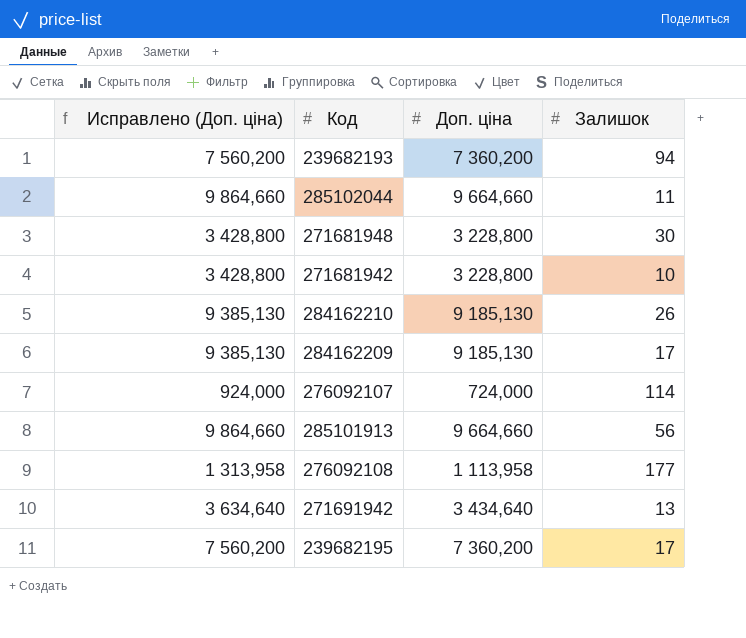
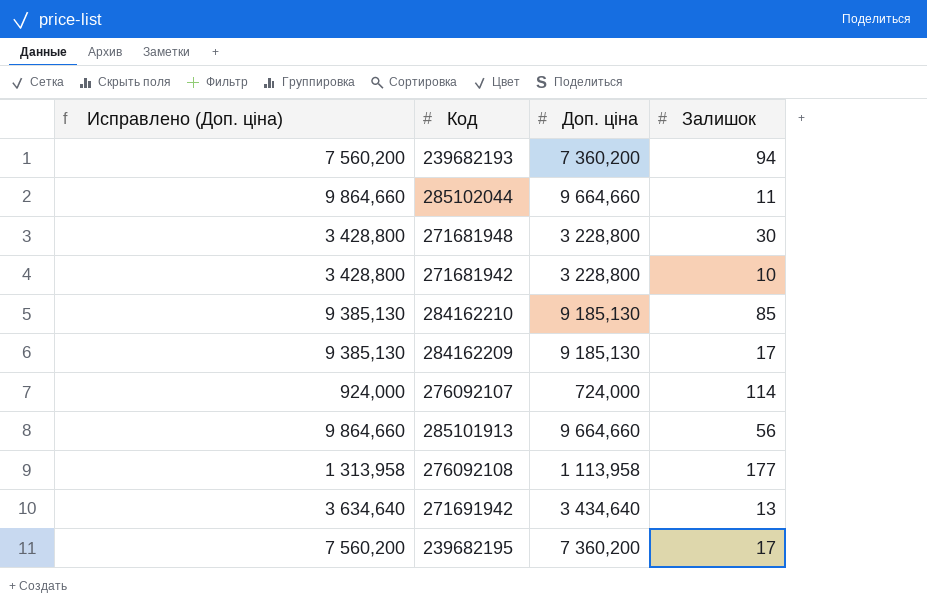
284162210 | Залишок: 26 -> 85

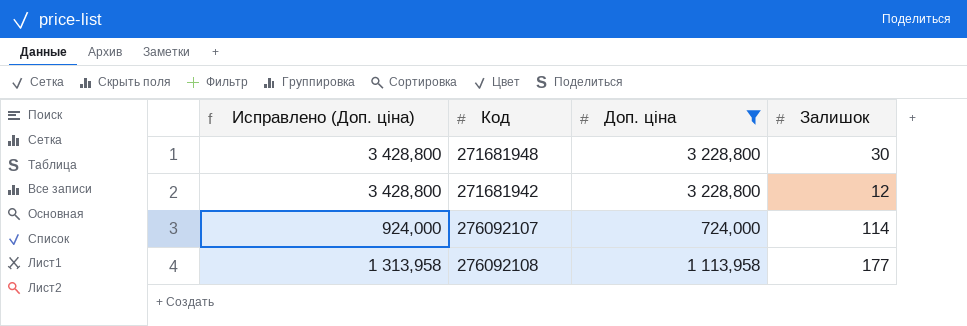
filter: none -> Доп. ціна <= 3 228,800
271681942 | Залишок: 10 -> 12

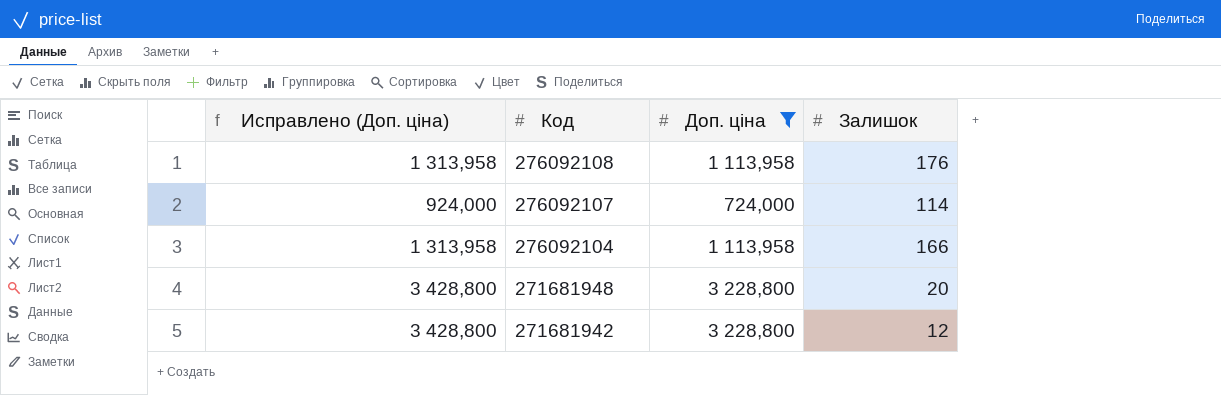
row order: none -> Код descending
276092108 | Залишок: 177 -> 176
row 276092104: none -> 1 313,958 | 1 113,958 | 166
271681948 | Залишок: 30 -> 20

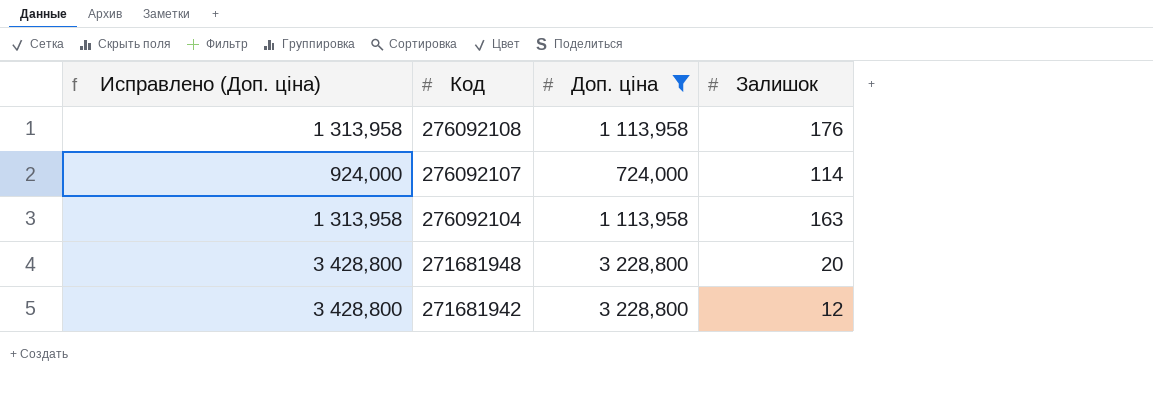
276092104 | Залишок: 166 -> 163

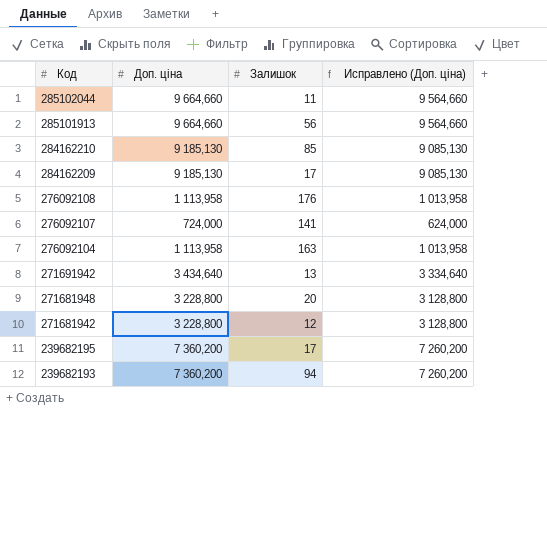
filter: Доп. ціна <= 3 228,800 -> none
column Исправлено (Доп. ціна) | formula: [Доп. ціна] + 200 -> [Доп. ціна] - 100
column Исправлено (Доп. ціна) | position: 1 -> 4
276092107 | Залишок: 114 -> 141

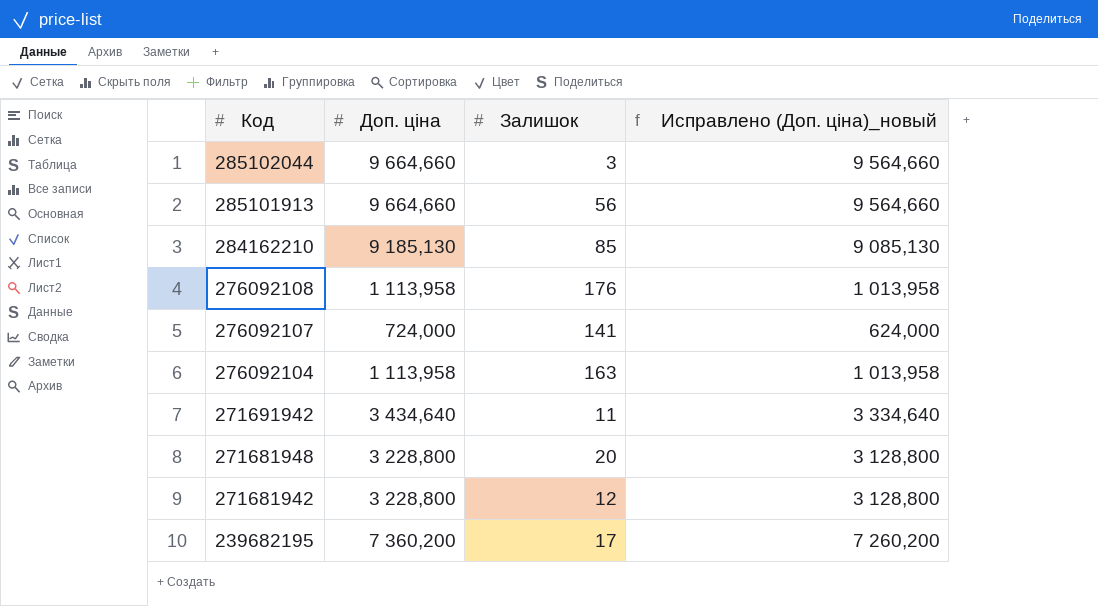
column name: Исправлено (Доп. ціна) -> Исправлено (Доп. ціна)_новый
row 284162209: 9 185,130 | 17 | 9 085,130 -> none
row 239682193: 7 360,200 | 94 | 7 260,200 -> none
285102044 | Залишок: 11 -> 3
271691942 | Залишок: 13 -> 11

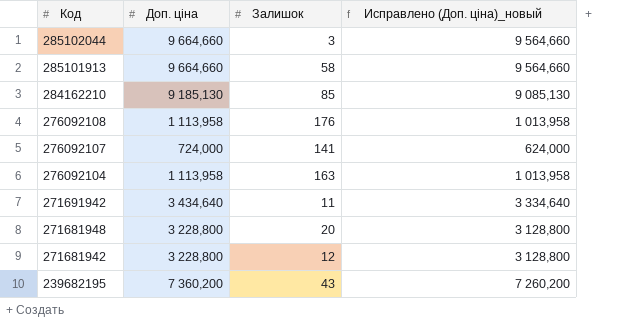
285101913 | Залишок: 56 -> 58
239682195 | Залишок: 17 -> 43

